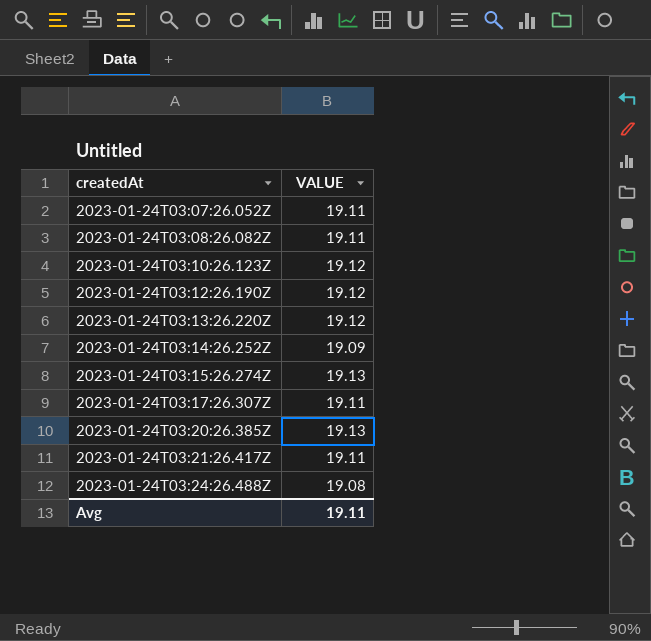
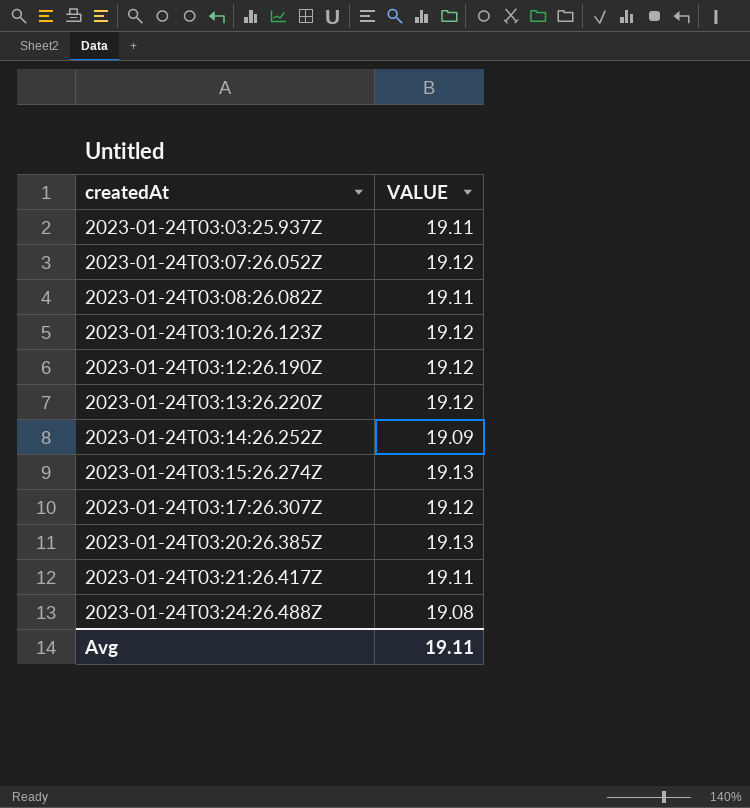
row 2023-01-24T03:03:25.937Z: none -> 19.11
2023-01-24T03:07:26.052Z | VALUE: 19.11 -> 19.12
2023-01-24T03:17:26.307Z | VALUE: 19.11 -> 19.12

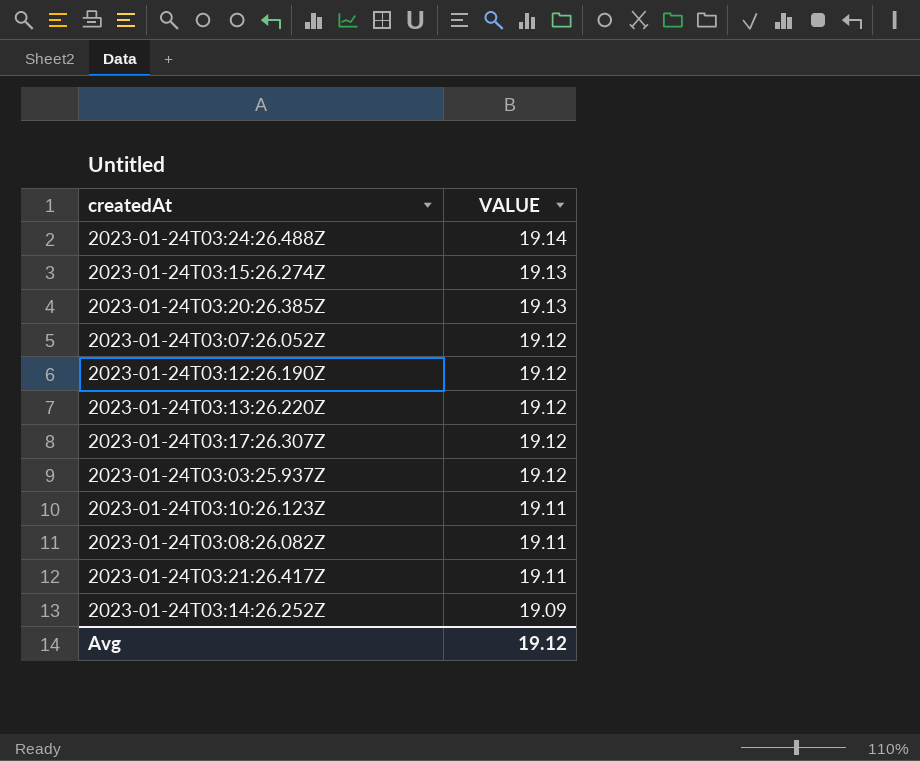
row order: createdAt ascending -> VALUE descending
2023-01-24T03:24:26.488Z | VALUE: 19.08 -> 19.14
2023-01-24T03:03:25.937Z | VALUE: 19.11 -> 19.12
2023-01-24T03:10:26.123Z | VALUE: 19.12 -> 19.11
Avg | VALUE: 19.11 -> 19.12

